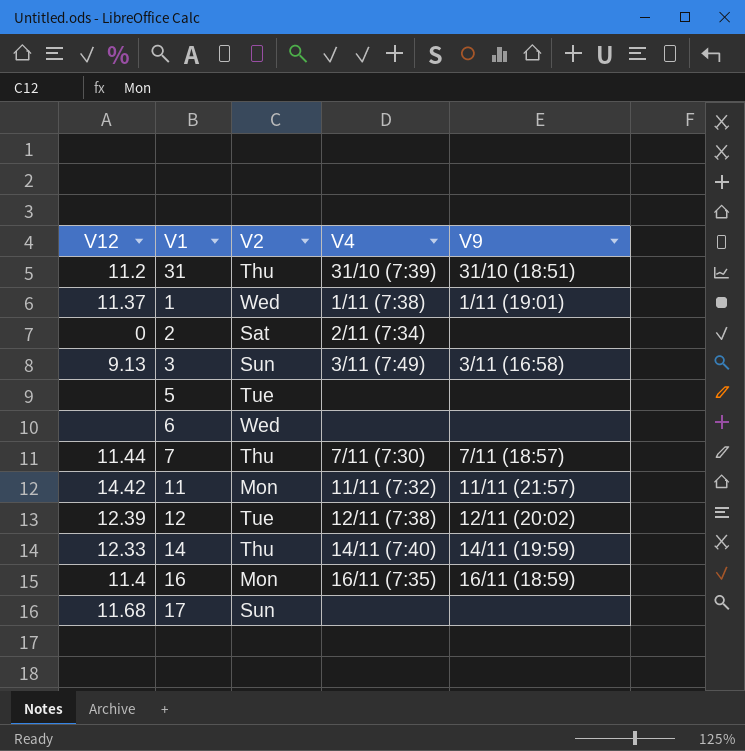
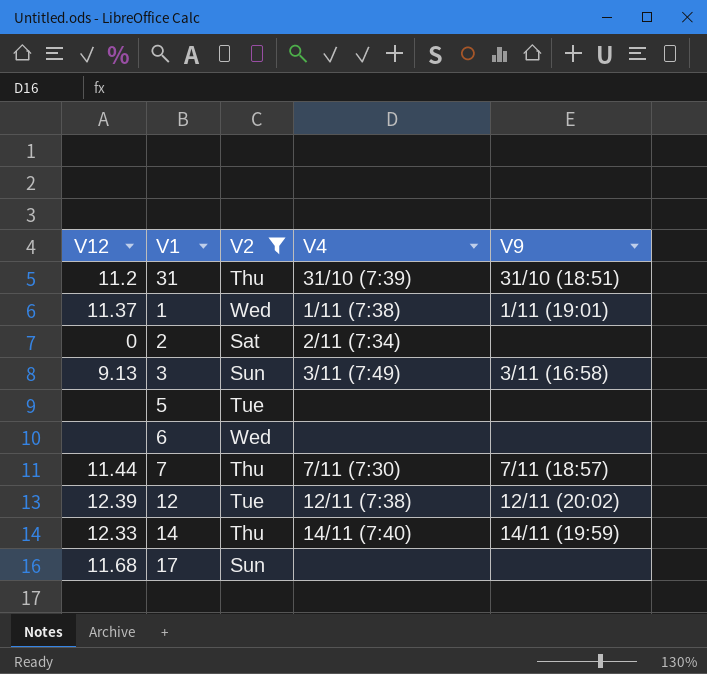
filter: none -> V2 != Mon

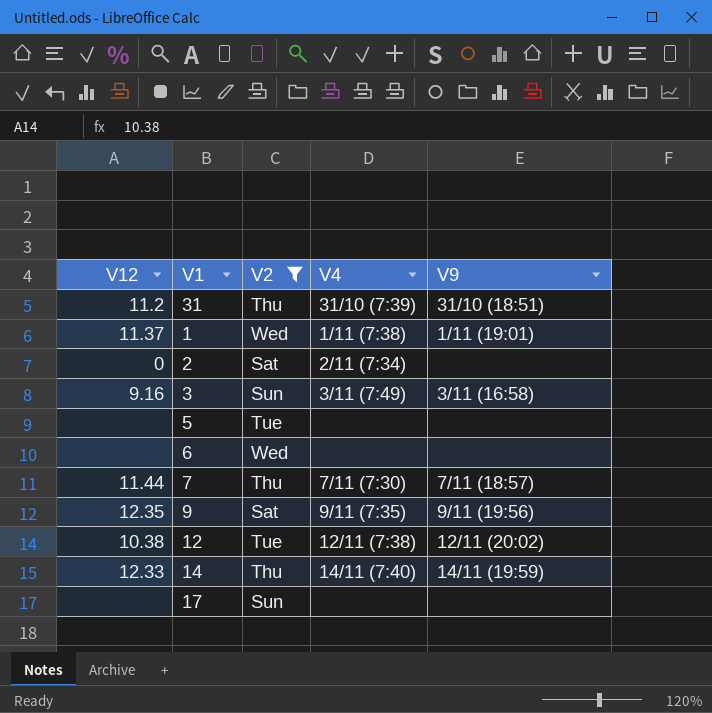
3 | V12: 9.13 -> 9.16
row 9: none -> 12.35 | Sat | 9/11 (7:35) | 9/11 (19:56)
12 | V12: 12.39 -> 10.38
17 | V12: 11.68 -> none

